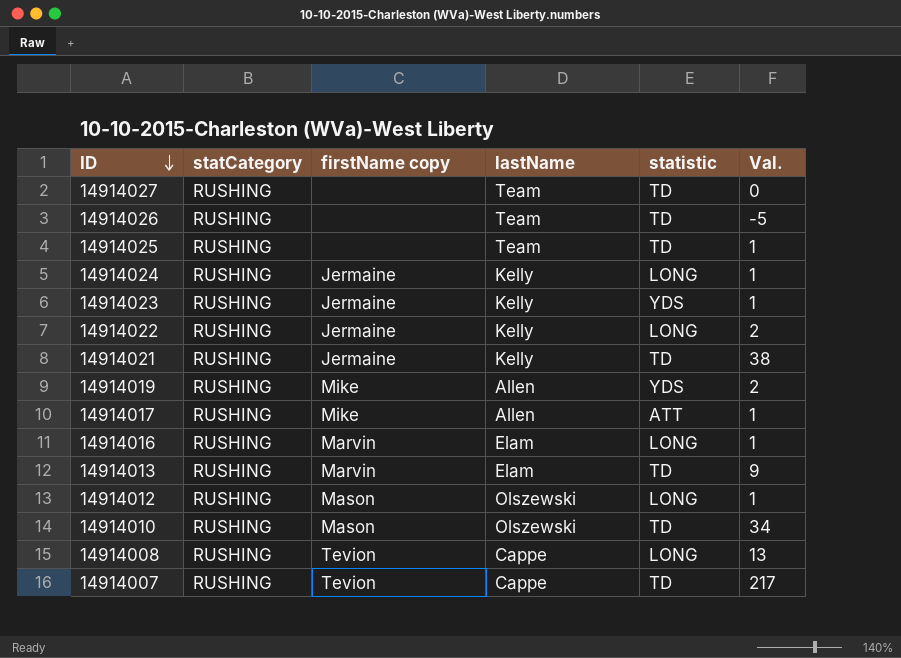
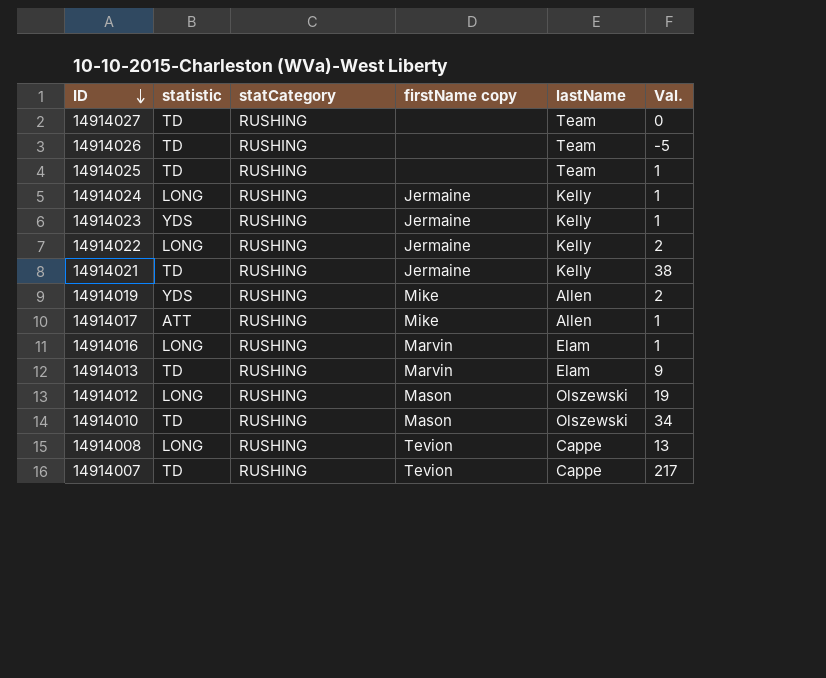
column statistic | position: 5 -> 2
14914012 | Val.: 1 -> 19

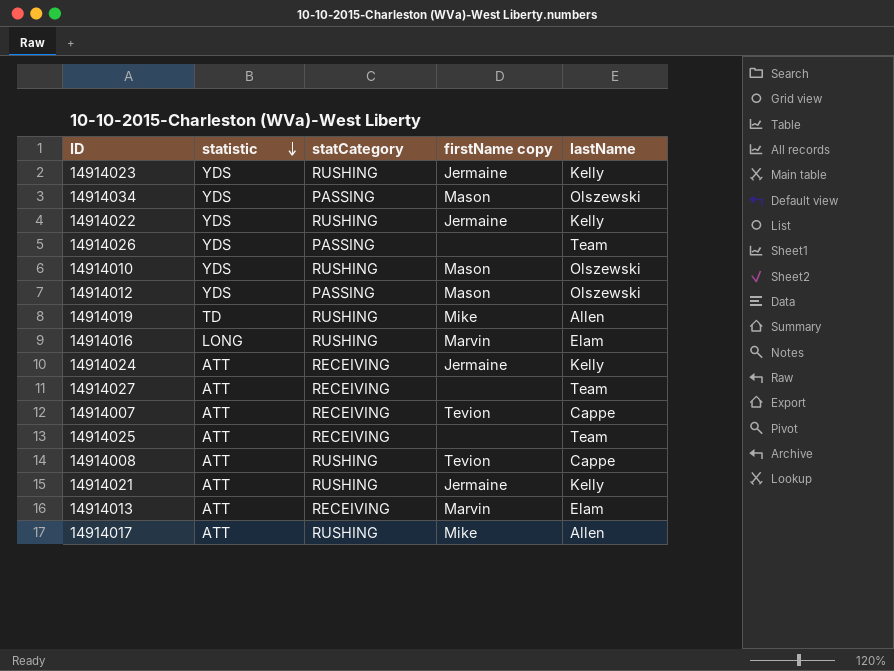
row order: ID descending -> statistic descending
column Val. | position: 6 -> none
row 14914034: none -> YDS | PASSING | Mason | Olszewski
14914022 | statistic: LONG -> YDS
14914026 | statistic: TD -> YDS
14914026 | statCategory: RUSHING -> PASSING
14914010 | statistic: TD -> YDS
14914012 | statistic: LONG -> YDS
14914012 | statCategory: RUSHING -> PASSING
14914019 | statistic: YDS -> TD
14914024 | statistic: LONG -> ATT
14914024 | statCategory: RUSHING -> RECEIVING
14914027 | statistic: TD -> ATT
14914027 | statCategory: RUSHING -> RECEIVING
14914007 | statistic: TD -> ATT
14914007 | statCategory: RUSHING -> RECEIVING
14914025 | statistic: TD -> ATT
14914025 | statCategory: RUSHING -> RECEIVING
14914008 | statistic: LONG -> ATT
14914021 | statistic: TD -> ATT
14914013 | statistic: TD -> ATT
14914013 | statCategory: RUSHING -> RECEIVING

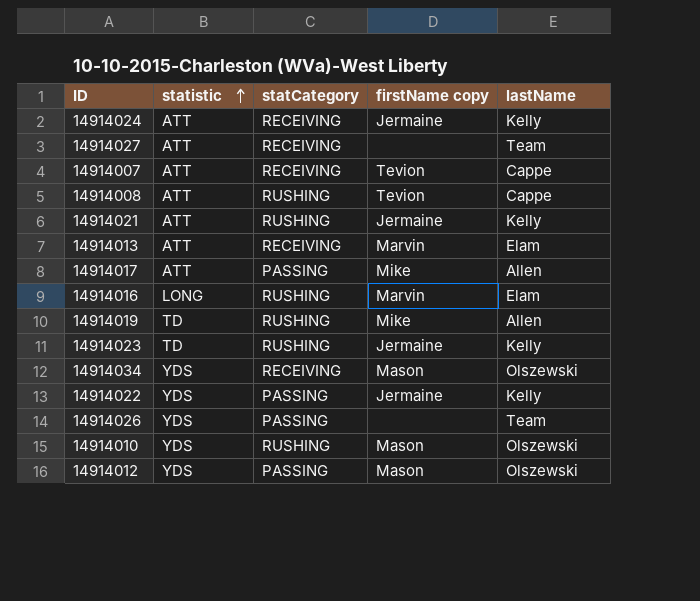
row order: statistic descending -> statistic ascending
row 14914025: ATT | RECEIVING | none | Team -> none
14914017 | statCategory: RUSHING -> PASSING
14914023 | statistic: YDS -> TD
14914034 | statCategory: PASSING -> RECEIVING
14914022 | statCategory: RUSHING -> PASSING

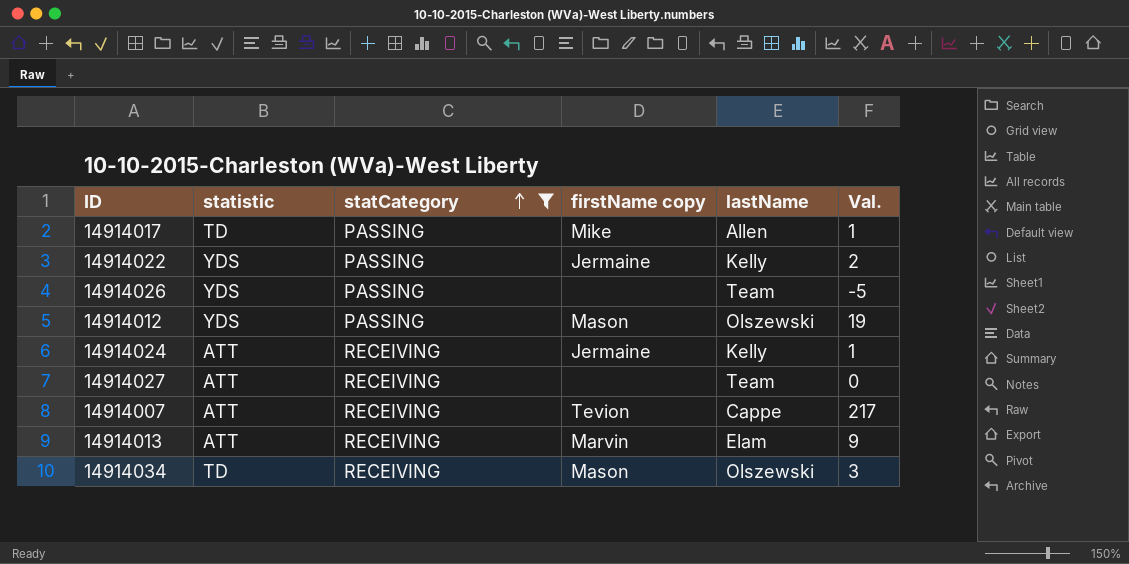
filter: none -> statCategory != RUSHING
row order: statistic ascending -> statCategory ascending
column Val. | position: none -> 6
14914017 | statistic: ATT -> TD
14914034 | statistic: YDS -> TD

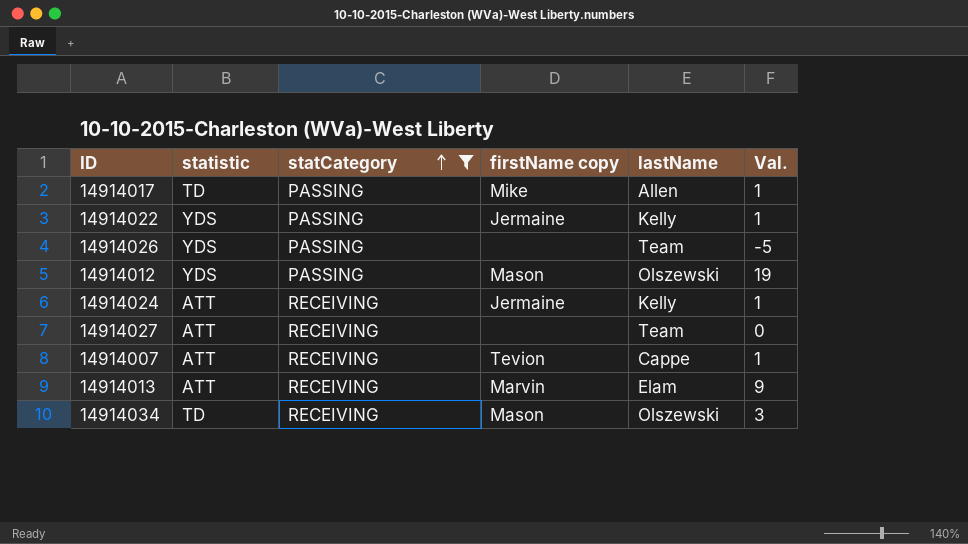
14914022 | Val.: 2 -> 1
14914007 | Val.: 217 -> 1

